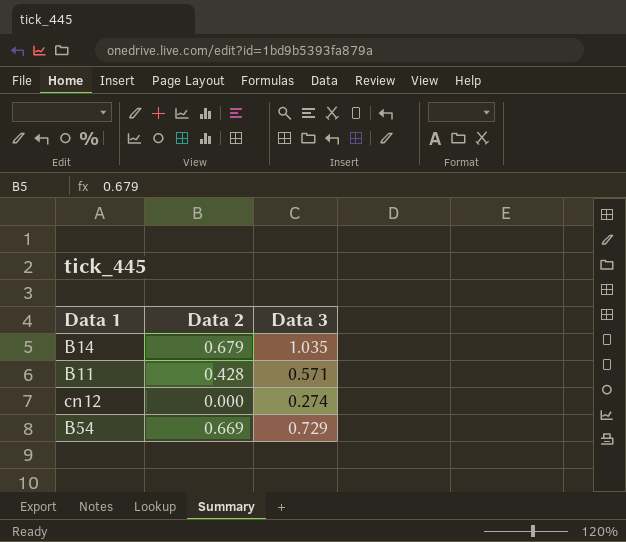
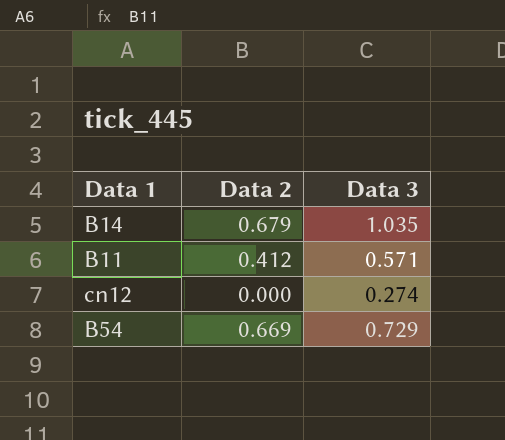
B11 | Data 2: 0.428 -> 0.412

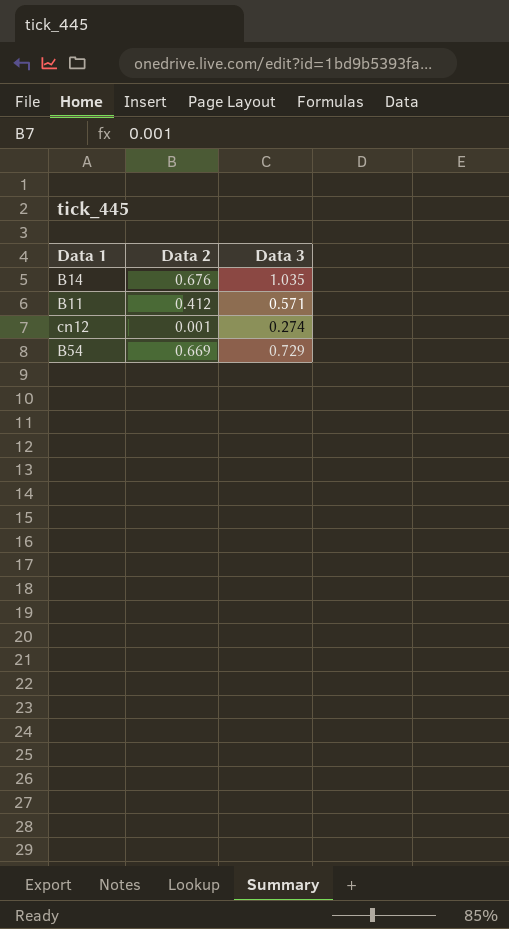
B14 | Data 2: 0.679 -> 0.676
cn12 | Data 2: 0.000 -> 0.001

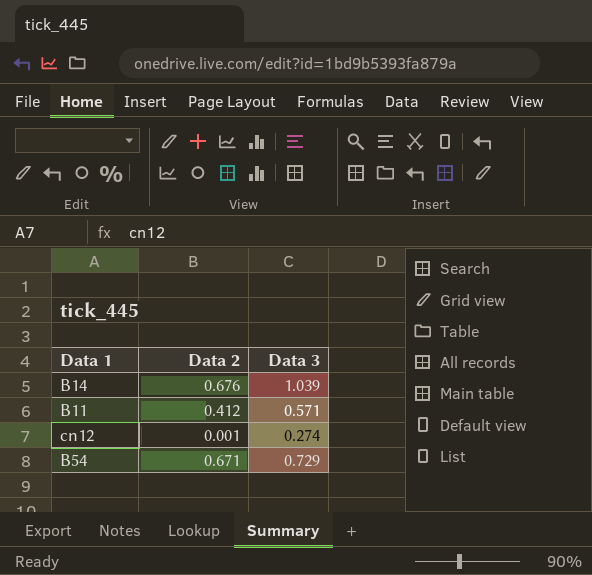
B14 | Data 3: 1.035 -> 1.039
B54 | Data 2: 0.669 -> 0.671

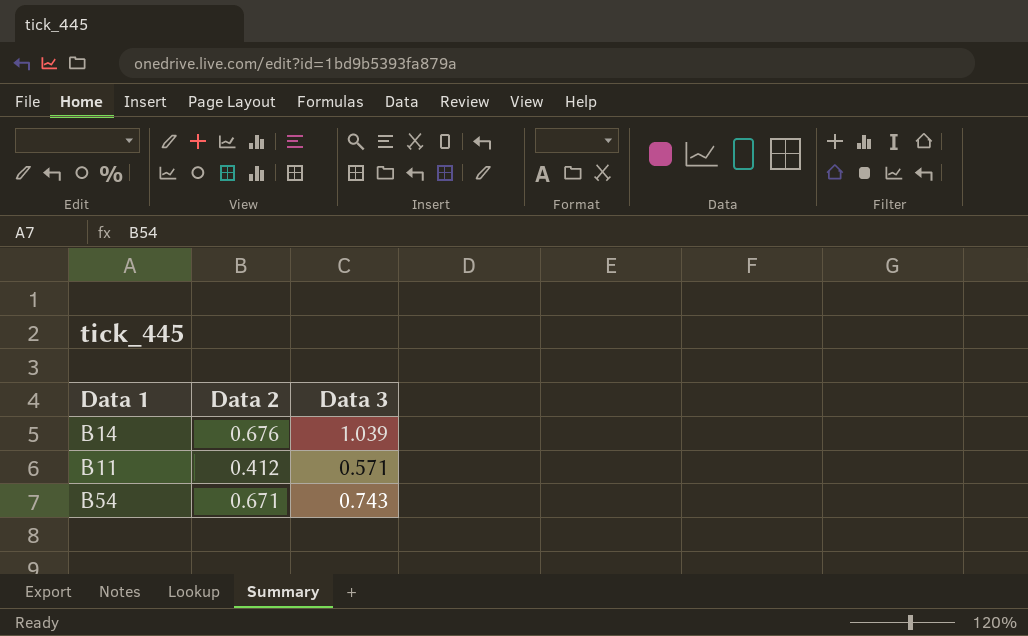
row cn12: 0.001 | 0.274 -> none
B54 | Data 3: 0.729 -> 0.743

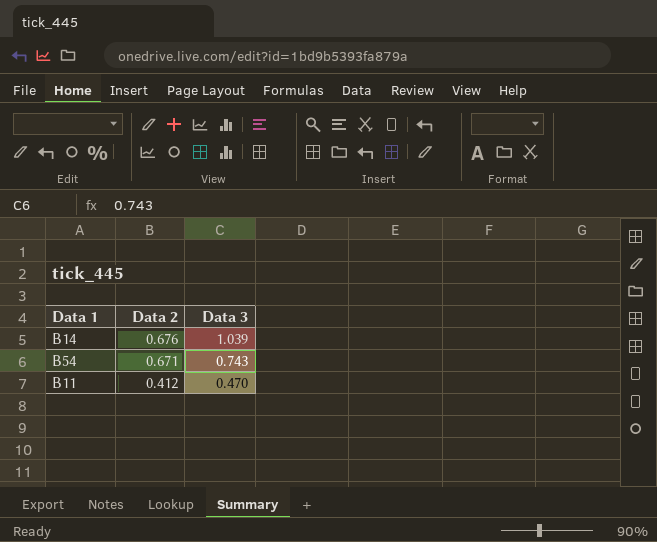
row order: none -> Data 2 descending
B11 | Data 3: 0.571 -> 0.470

